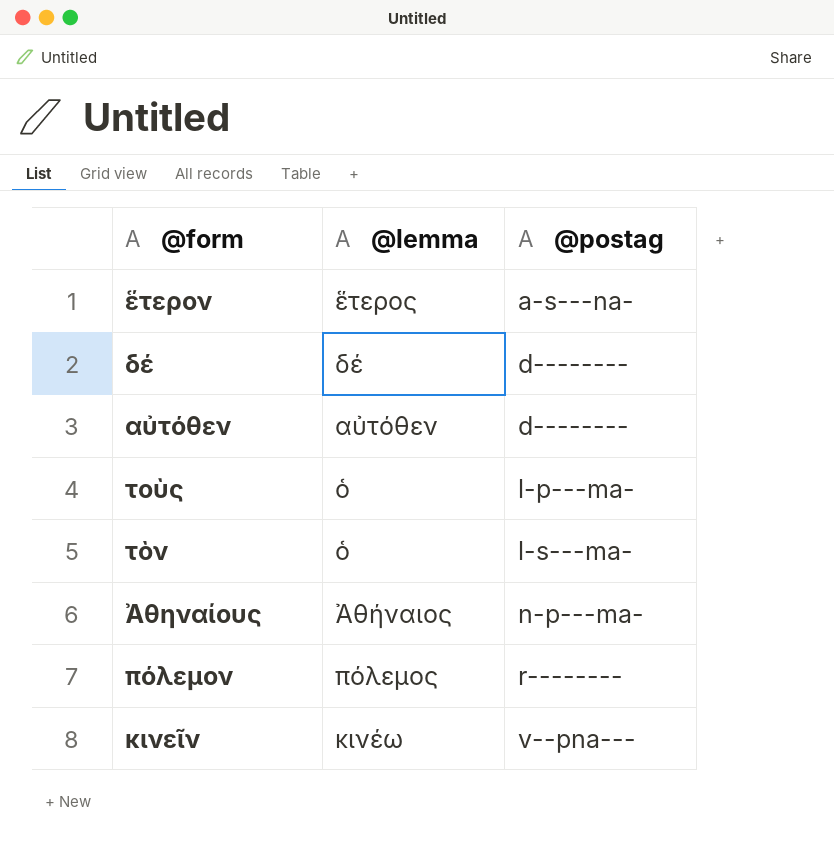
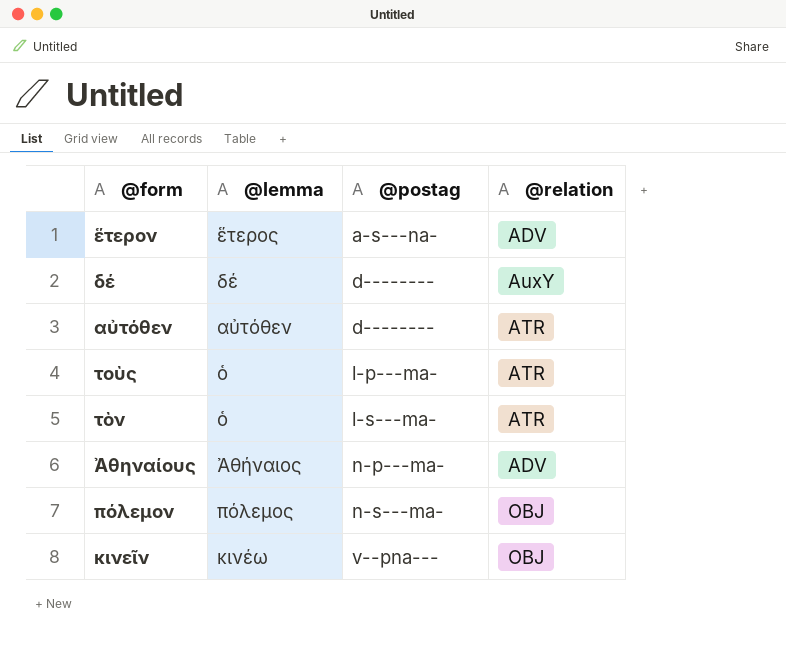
column @relation | position: none -> 4
πόλεμον | @postag: r-------- -> n-s---ma-

